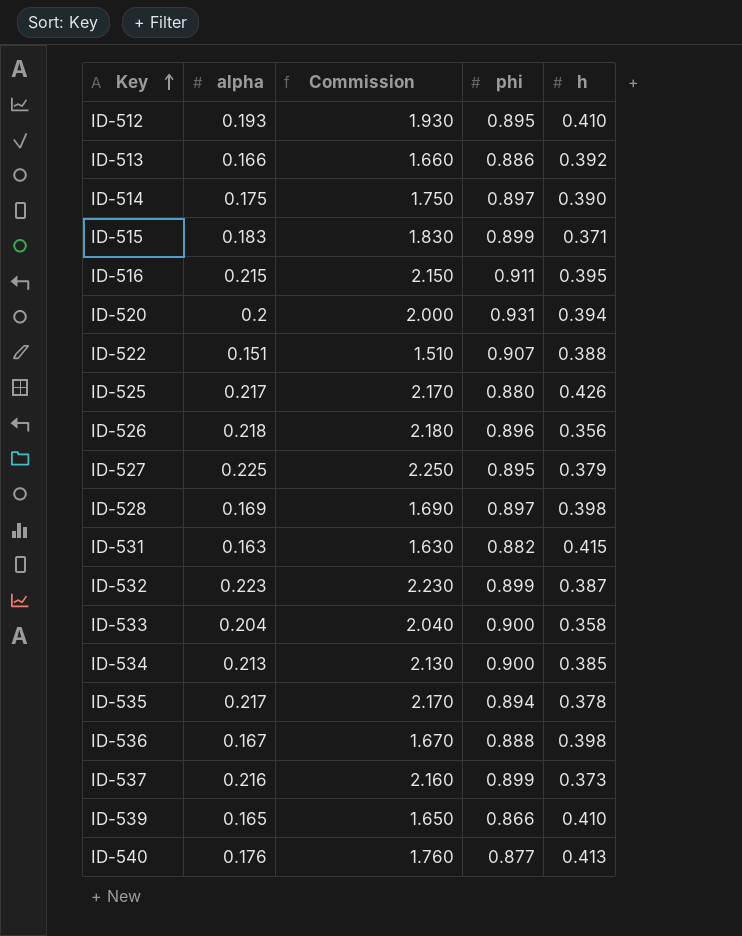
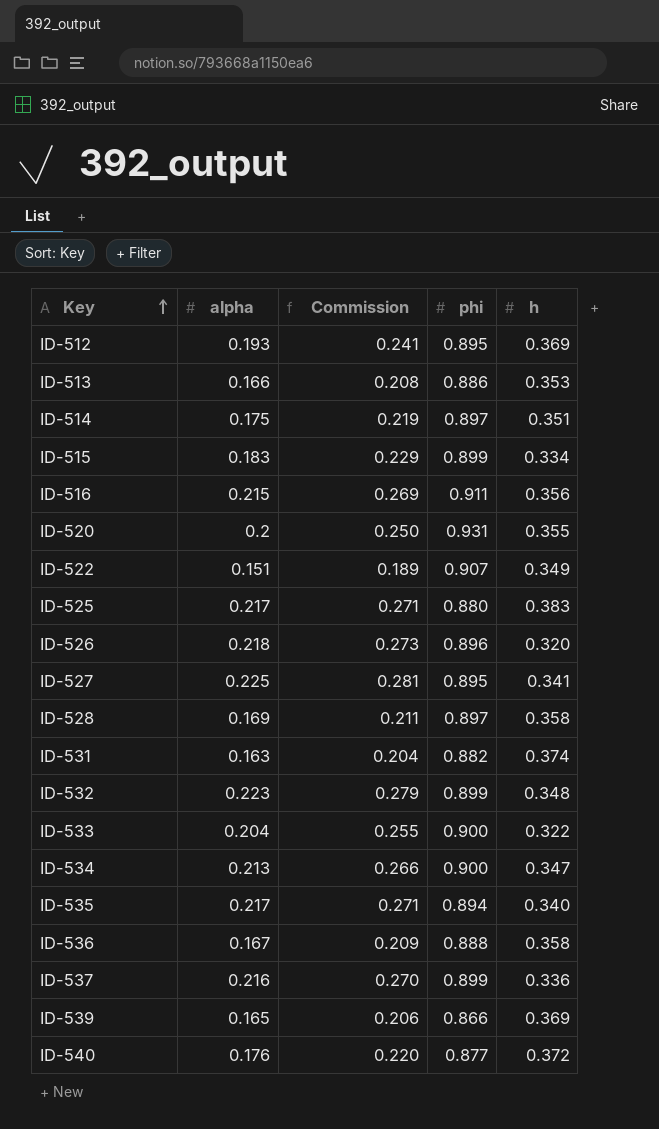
column Commission | formula: [alpha] * 10 -> [alpha] * 1.25
ID-512 | h: 0.410 -> 0.369
ID-513 | h: 0.392 -> 0.353
ID-514 | h: 0.390 -> 0.351
ID-515 | h: 0.371 -> 0.334
ID-516 | h: 0.395 -> 0.356
ID-520 | h: 0.394 -> 0.355
ID-522 | h: 0.388 -> 0.349
ID-525 | h: 0.426 -> 0.383
ID-526 | h: 0.356 -> 0.320
ID-527 | h: 0.379 -> 0.341
ID-528 | h: 0.398 -> 0.358
ID-531 | h: 0.415 -> 0.374
ID-532 | h: 0.387 -> 0.348
ID-533 | h: 0.358 -> 0.322
ID-534 | h: 0.385 -> 0.347
ID-535 | h: 0.378 -> 0.340
ID-536 | h: 0.398 -> 0.358
ID-537 | h: 0.373 -> 0.336
ID-539 | h: 0.410 -> 0.369
ID-540 | h: 0.413 -> 0.372

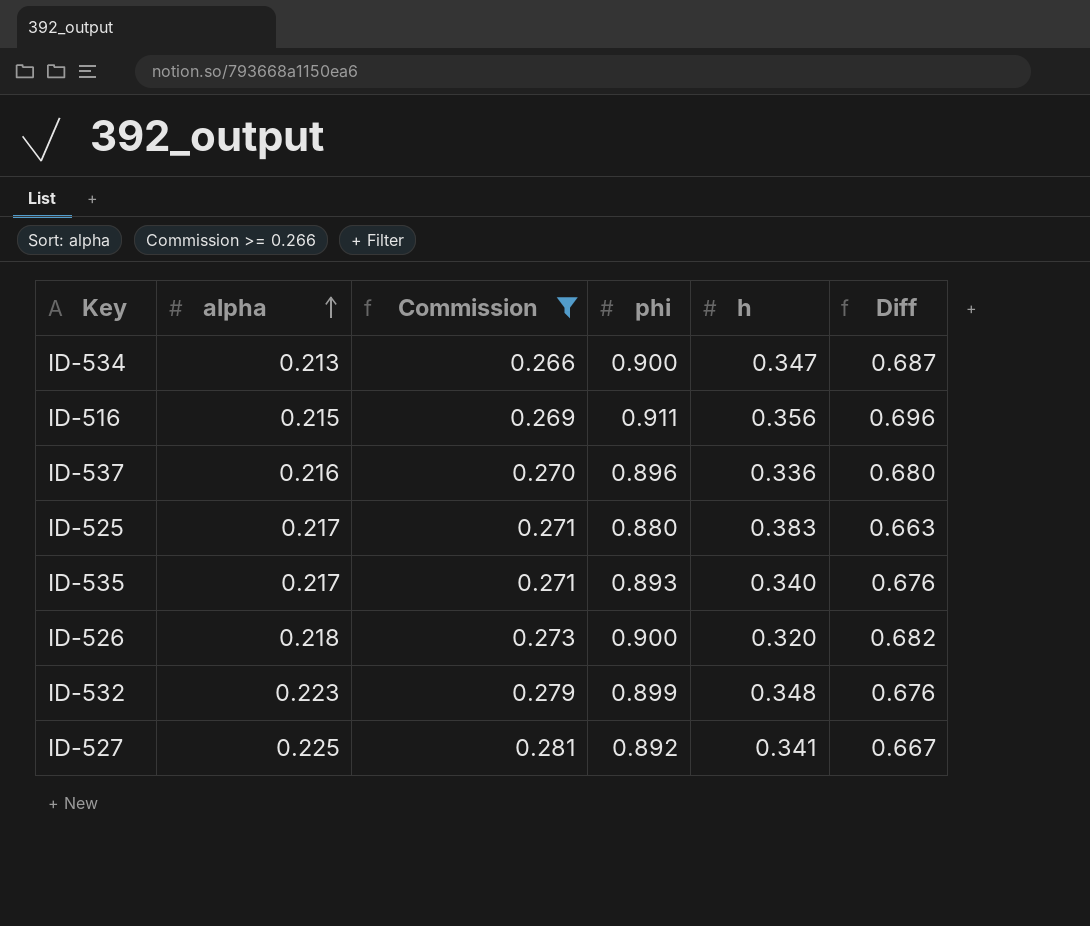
filter: none -> Commission >= 0.266
row order: Key ascending -> alpha ascending
column Diff | formula: none -> [phi] - [alpha]
ID-537 | phi: 0.899 -> 0.896
ID-535 | phi: 0.894 -> 0.893
ID-526 | phi: 0.896 -> 0.900
ID-527 | phi: 0.895 -> 0.892

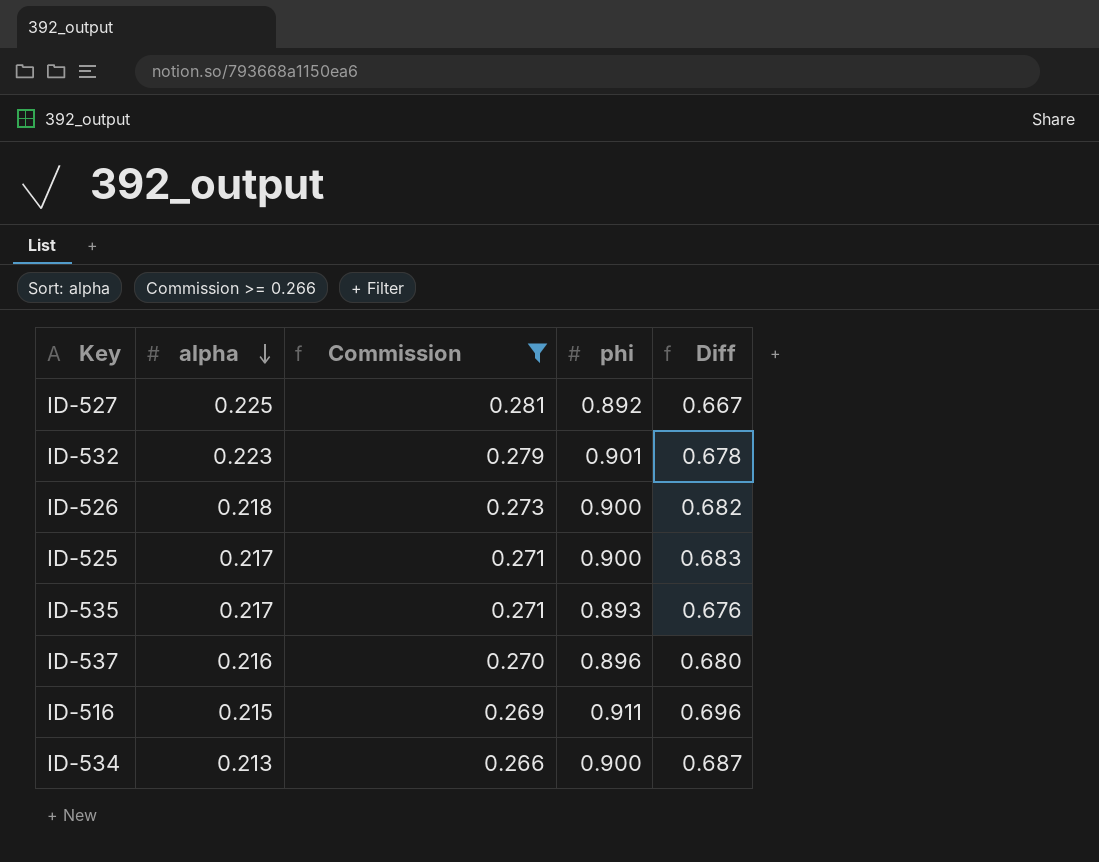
row order: alpha ascending -> alpha descending
column h | position: 5 -> none
ID-532 | phi: 0.899 -> 0.901
ID-532 | Diff: 0.676 -> 0.678
ID-525 | phi: 0.880 -> 0.900
ID-525 | Diff: 0.663 -> 0.683

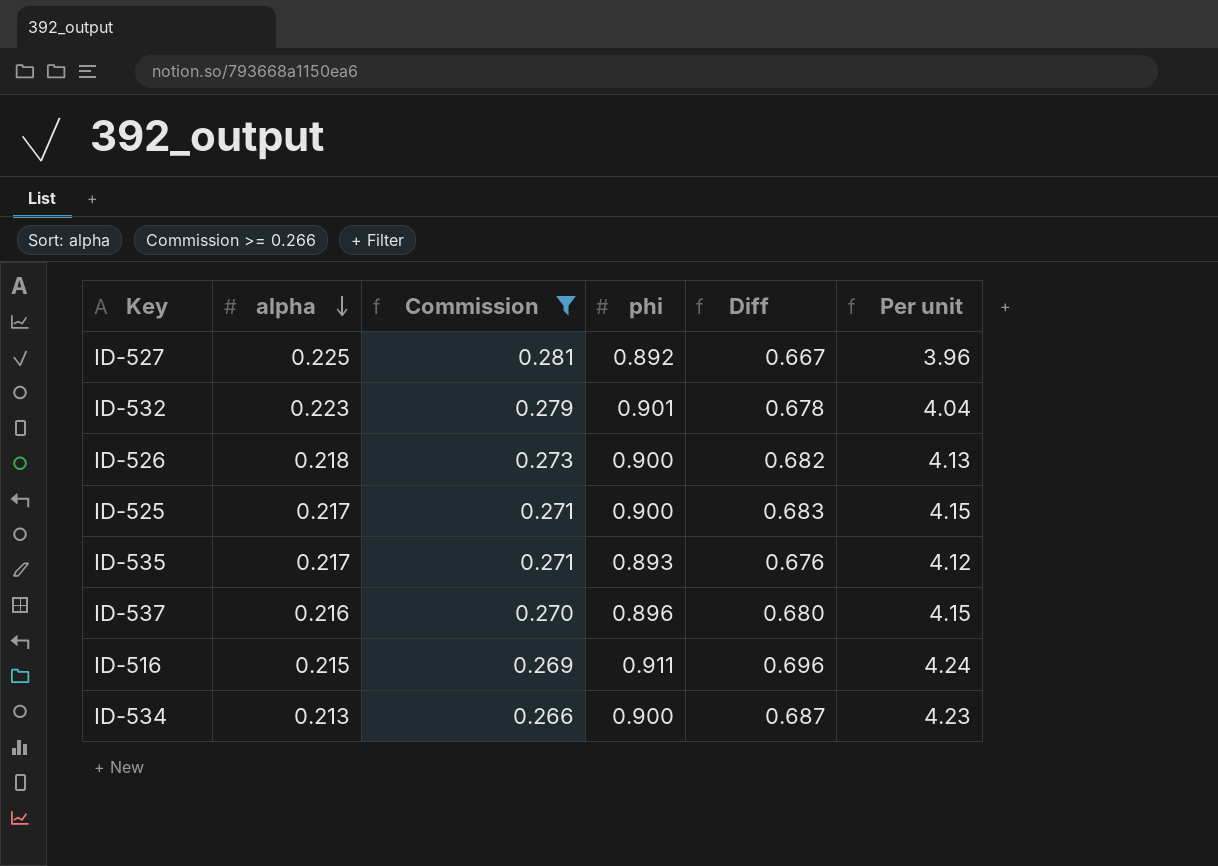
column Per unit | formula: none -> [phi] / [alpha]

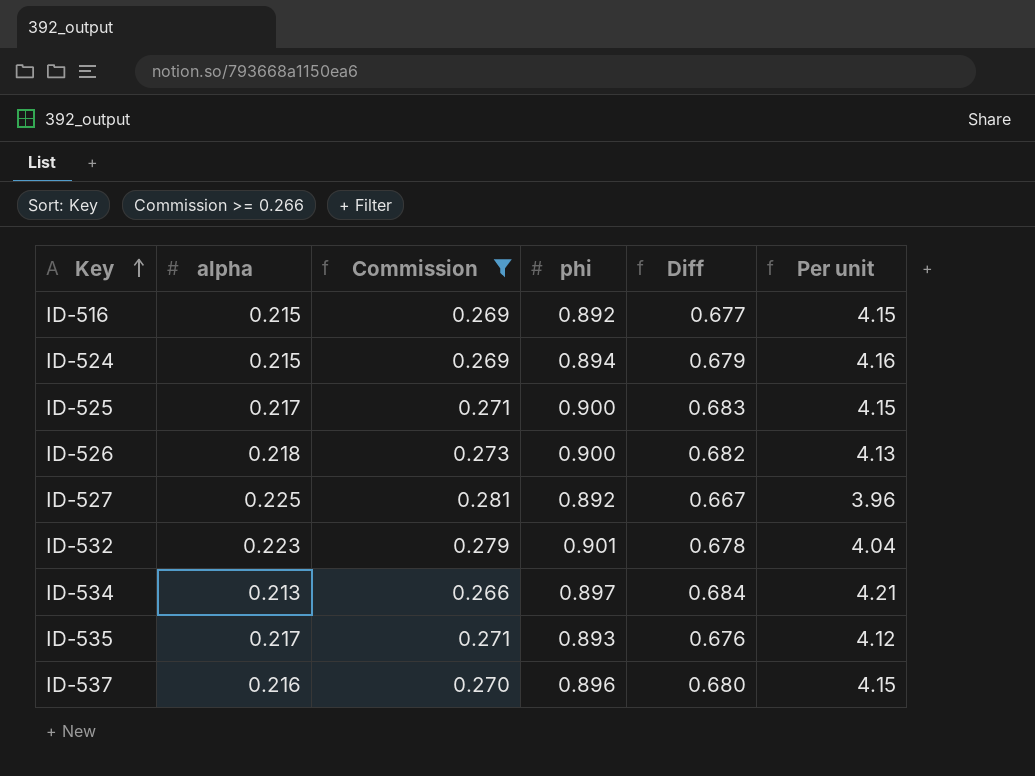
row order: alpha descending -> Key ascending
ID-516 | phi: 0.911 -> 0.892
ID-516 | Diff: 0.696 -> 0.677
ID-516 | Per unit: 4.24 -> 4.15
row ID-524: none -> 0.215 | 0.269 | 0.894 | 0.679 | 4.16
ID-534 | phi: 0.900 -> 0.897
ID-534 | Diff: 0.687 -> 0.684
ID-534 | Per unit: 4.23 -> 4.21

